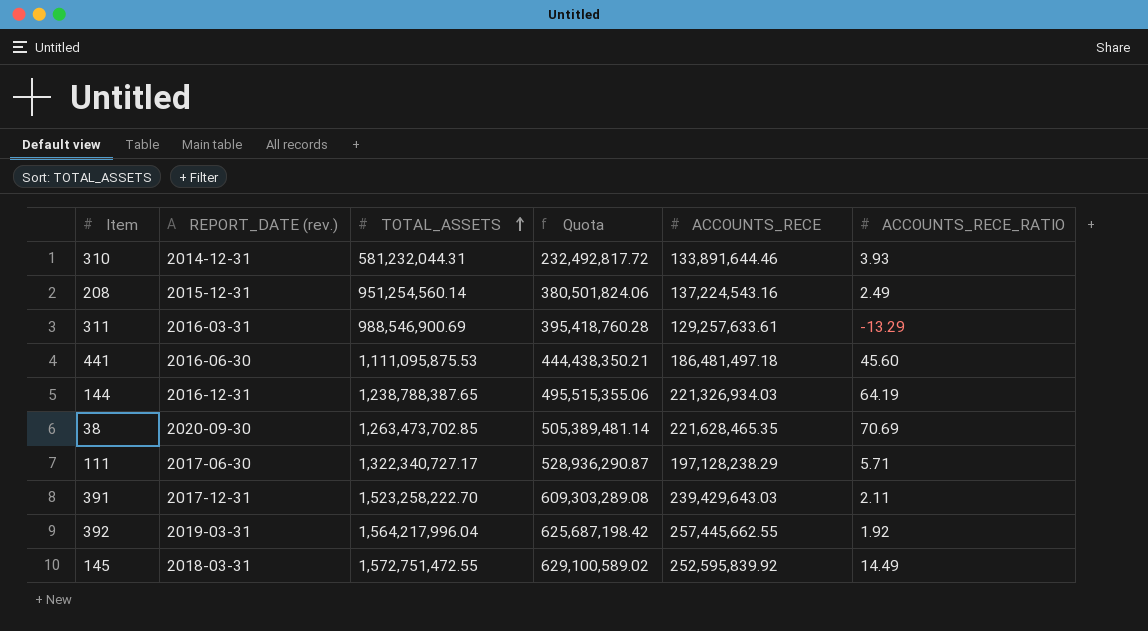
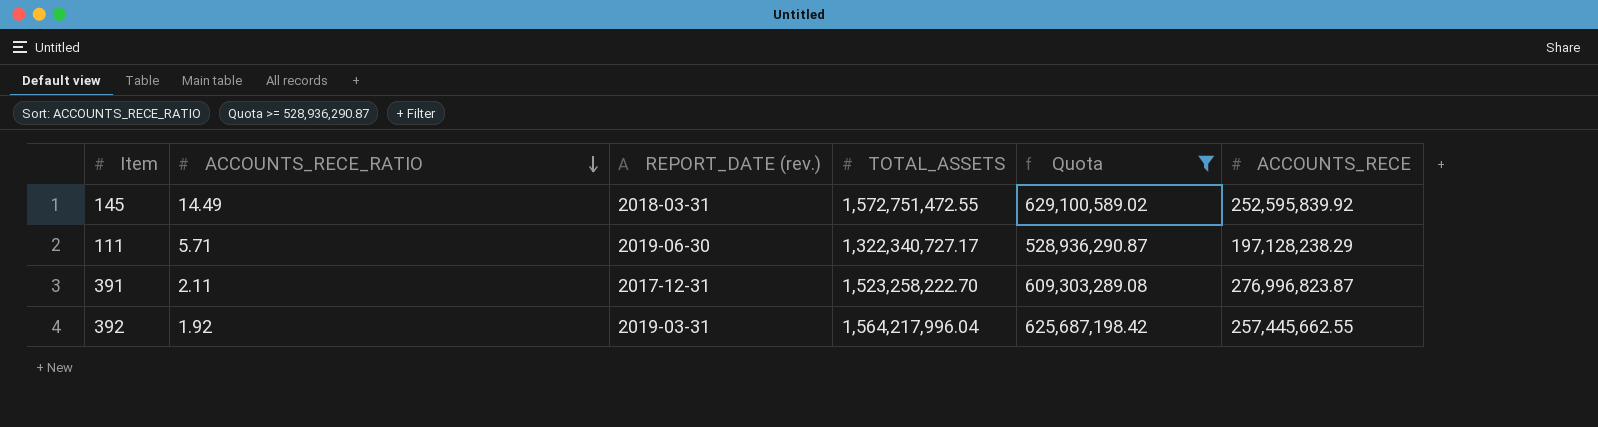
filter: none -> Quota >= 528,936,290.87
row order: TOTAL_ASSETS ascending -> ACCOUNTS_RECE_RATIO descending
column ACCOUNTS_RECE_RATIO | position: 6 -> 2
111 | REPORT_DATE (rev.): 2017-06-30 -> 2019-06-30
391 | ACCOUNTS_RECE: 239,429,643.03 -> 276,996,823.87

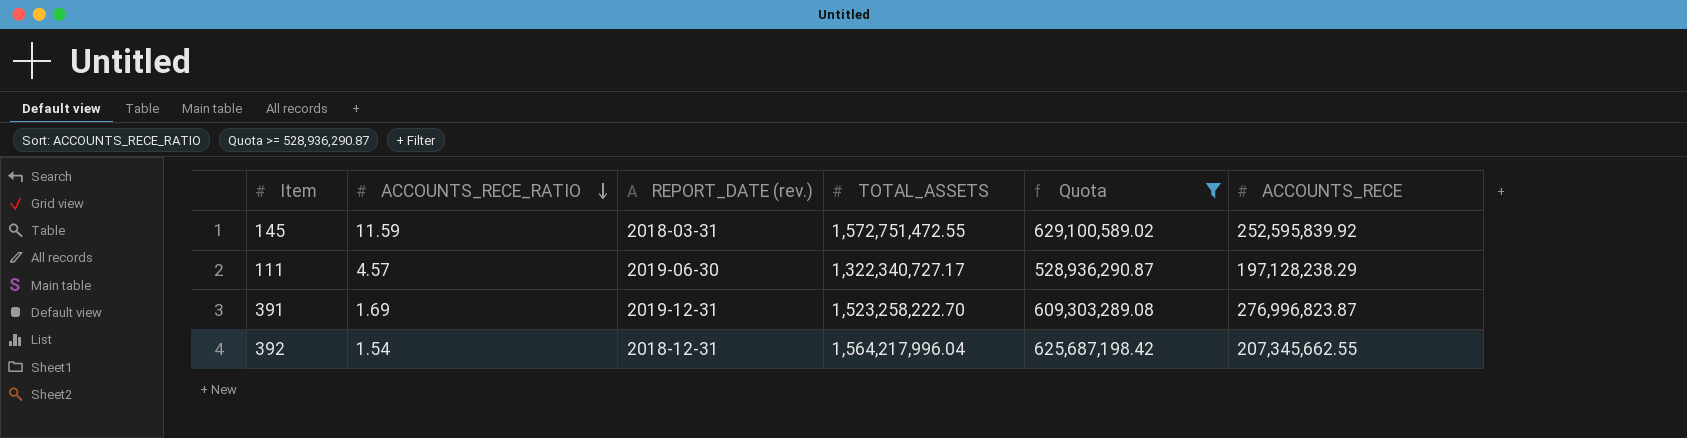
145 | ACCOUNTS_RECE_RATIO: 14.49 -> 11.59
111 | ACCOUNTS_RECE_RATIO: 5.71 -> 4.57
391 | ACCOUNTS_RECE_RATIO: 2.11 -> 1.69
391 | REPORT_DATE (rev.): 2017-12-31 -> 2019-12-31
392 | ACCOUNTS_RECE_RATIO: 1.92 -> 1.54
392 | REPORT_DATE (rev.): 2019-03-31 -> 2018-12-31
392 | ACCOUNTS_RECE: 257,445,662.55 -> 207,345,662.55

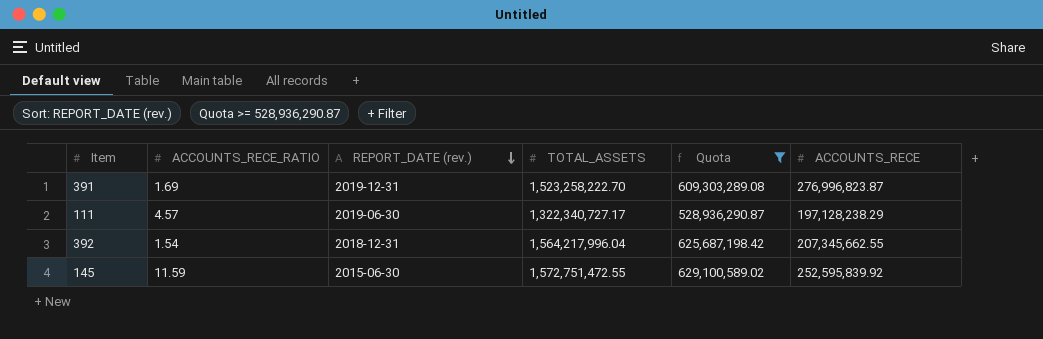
row order: ACCOUNTS_RECE_RATIO descending -> REPORT_DATE (rev.) descending
145 | REPORT_DATE (rev.): 2018-03-31 -> 2015-06-30

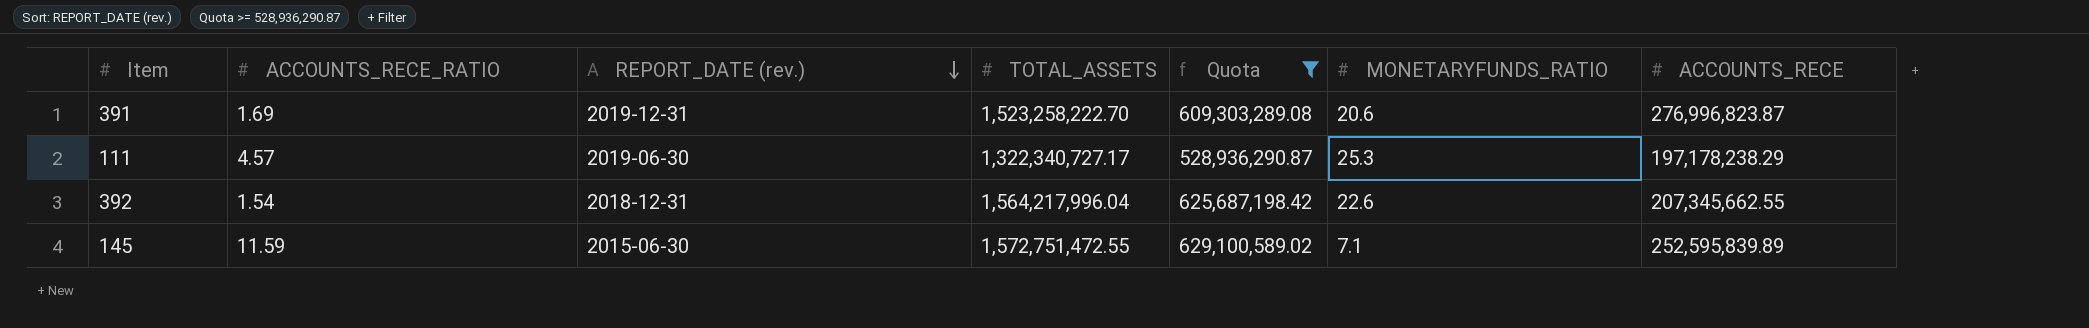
column MONETARYFUNDS_RATIO | position: none -> 6
111 | ACCOUNTS_RECE: 197,128,238.29 -> 197,178,238.29
145 | ACCOUNTS_RECE: 252,595,839.92 -> 252,595,839.89

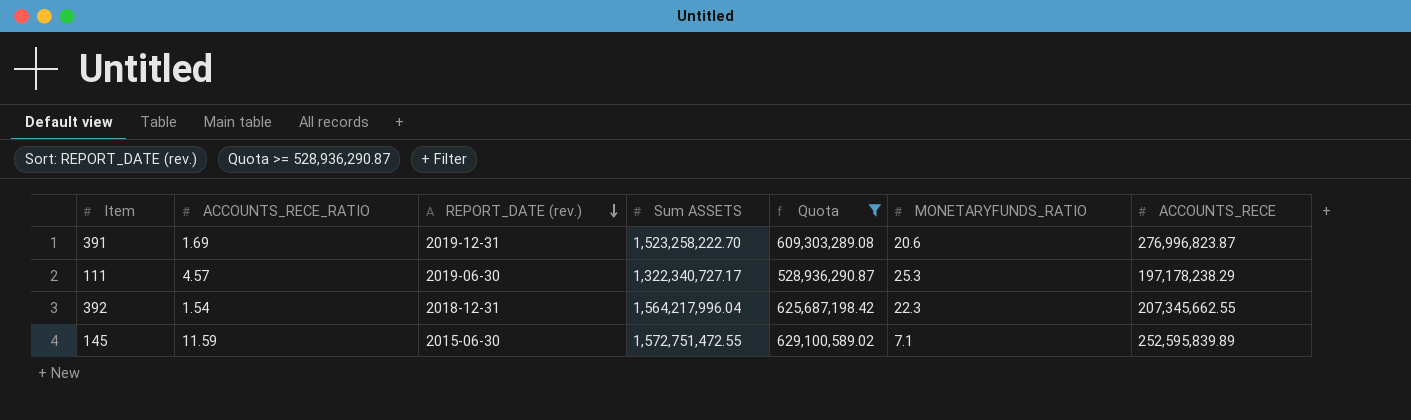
column name: TOTAL_ASSETS -> Sum ASSETS
392 | MONETARYFUNDS_RATIO: 22.6 -> 22.3

